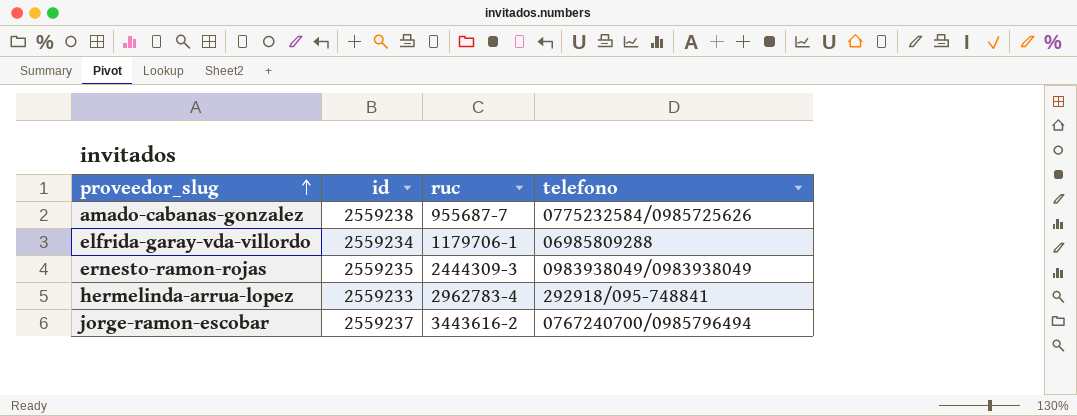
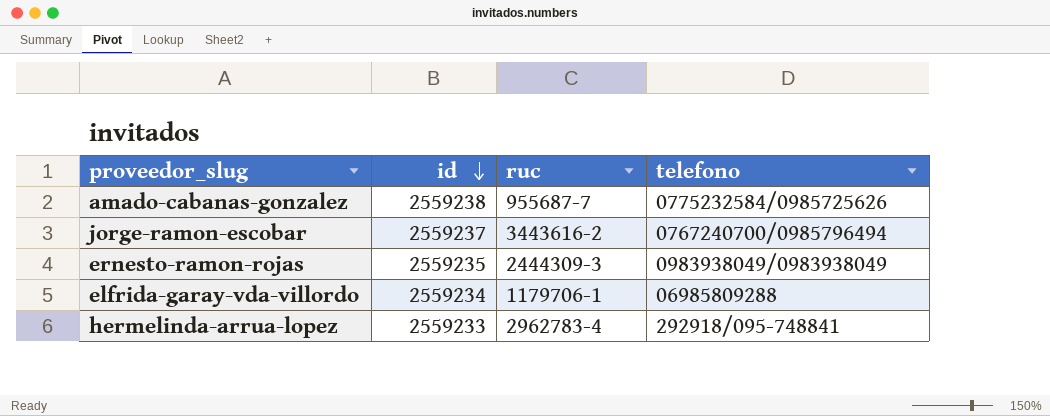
row order: proveedor_slug ascending -> id descending

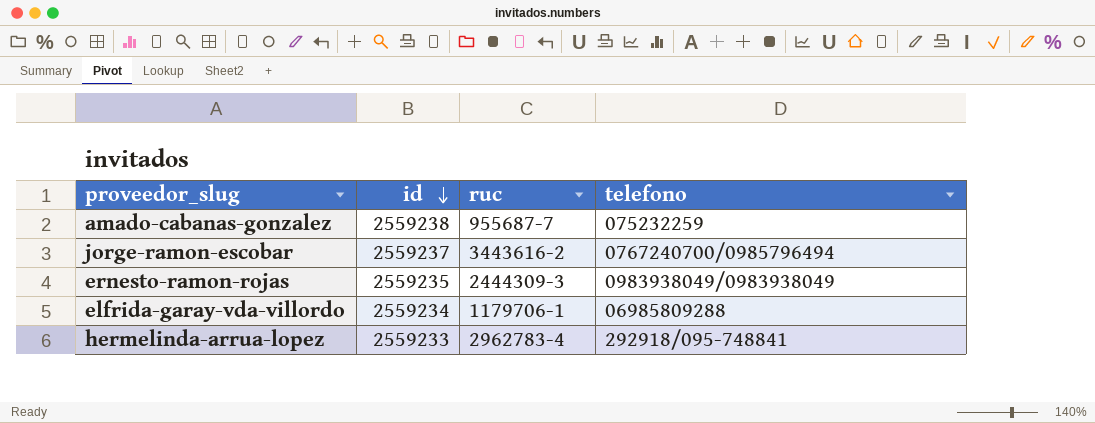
amado-cabanas-gonzalez | telefono: 0775232584/0985725626 -> 075232259

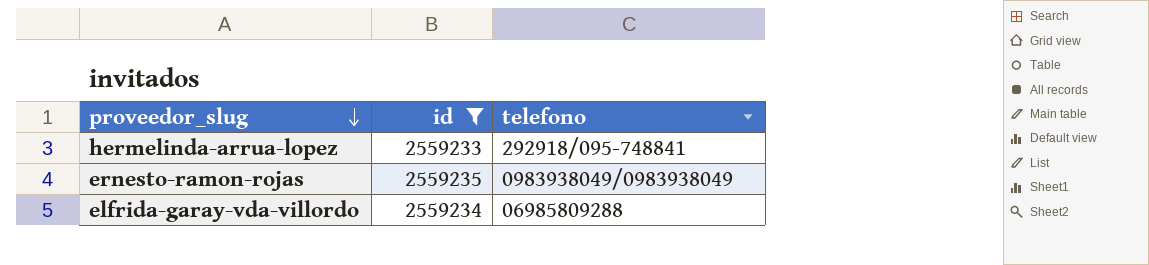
filter: none -> id <= 2559235
row order: id descending -> proveedor_slug descending
column ruc | position: 3 -> none

